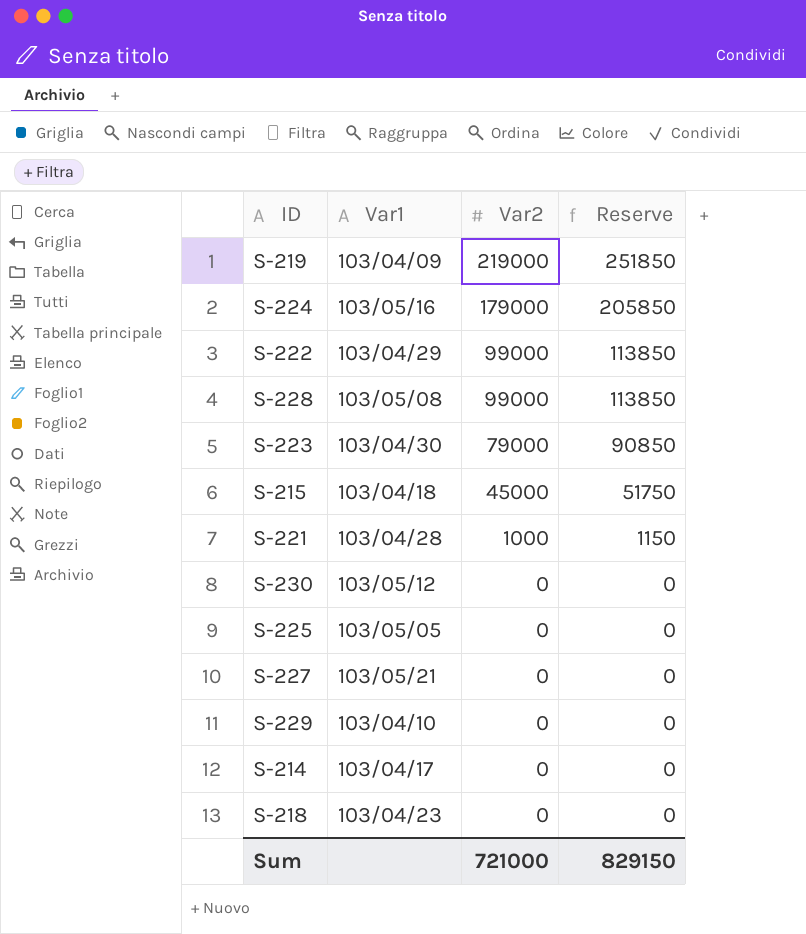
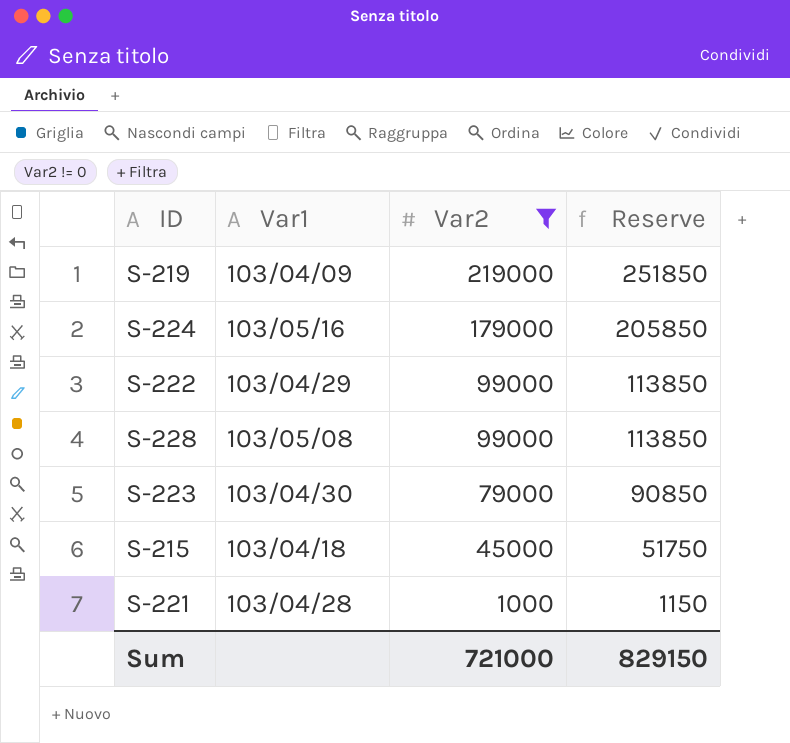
filter: none -> Var2 != 0

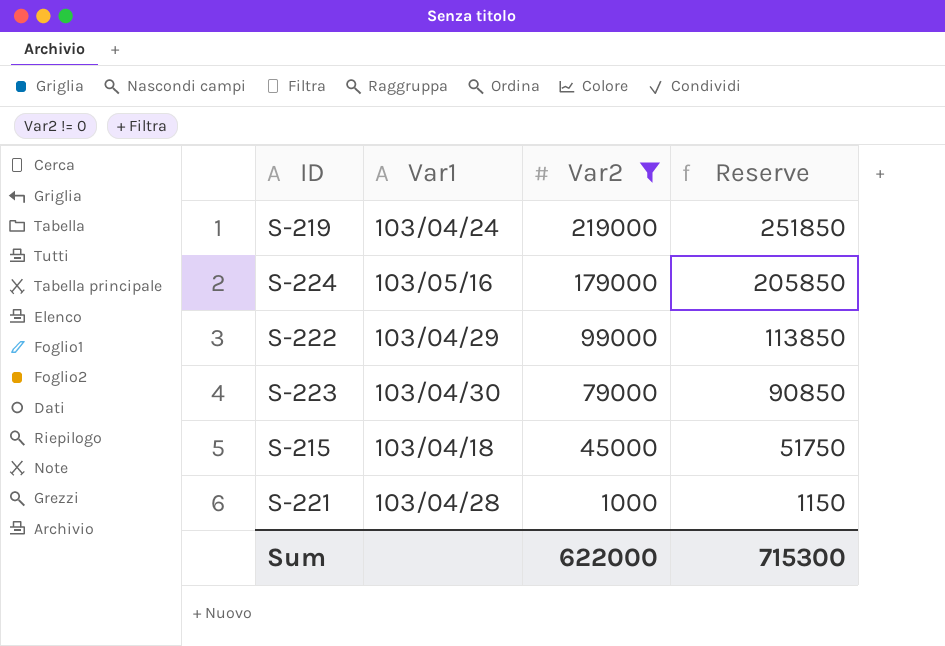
row S-228: 103/05/08 | 99000 | 113850 -> none
S-219 | Var1: 103/04/09 -> 103/04/24
Sum | Var2: 721000 -> 622000
Sum | Reserve: 829150 -> 715300

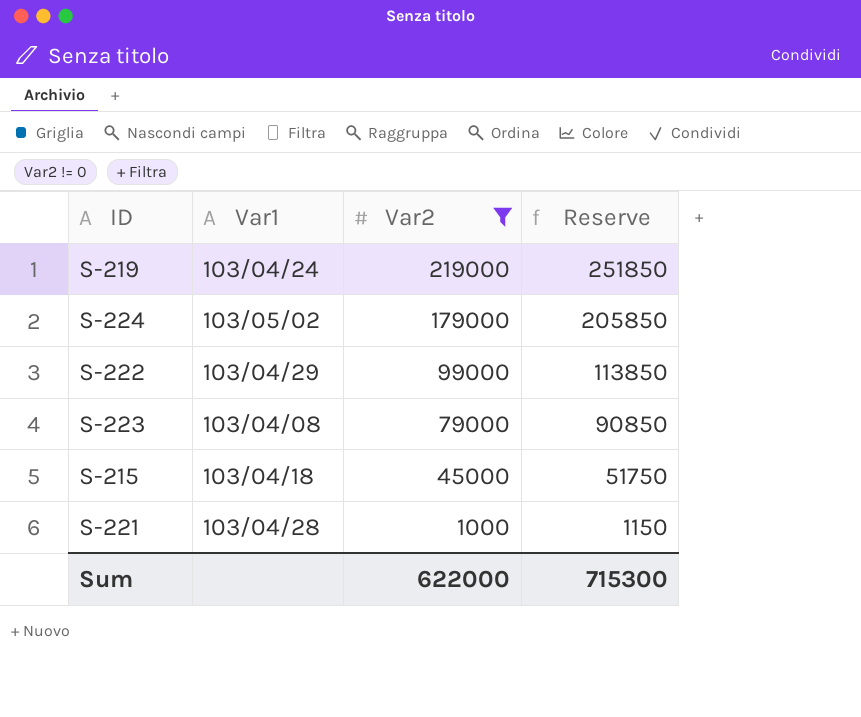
S-224 | Var1: 103/05/16 -> 103/05/02
S-223 | Var1: 103/04/30 -> 103/04/08

